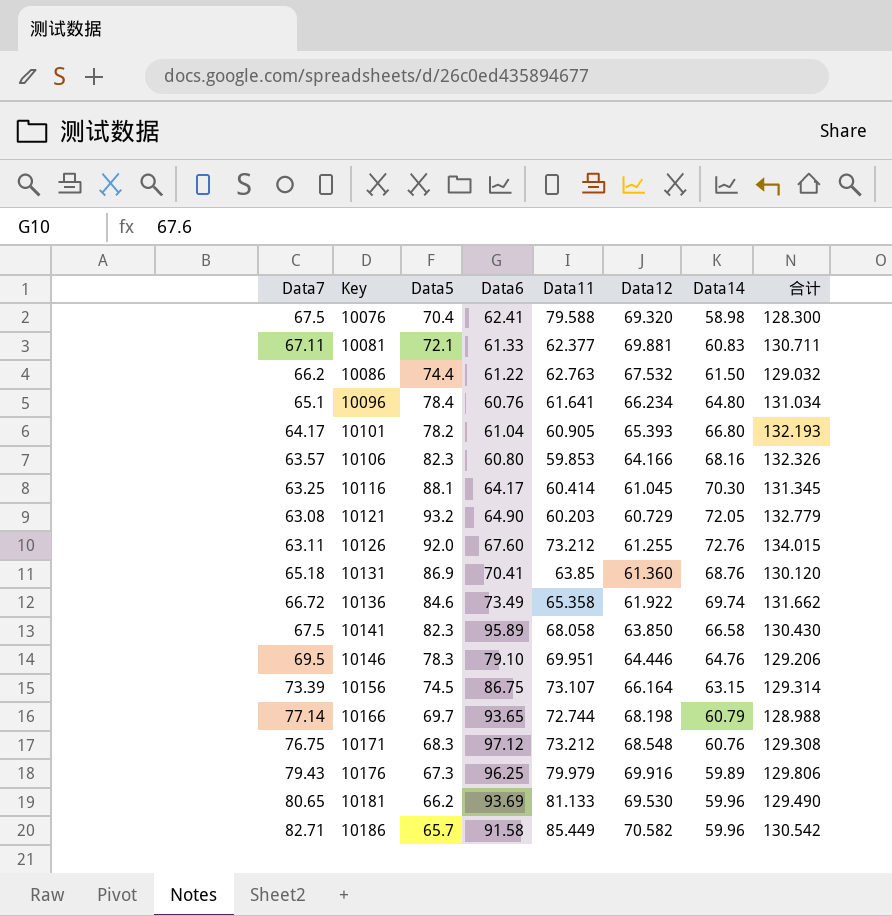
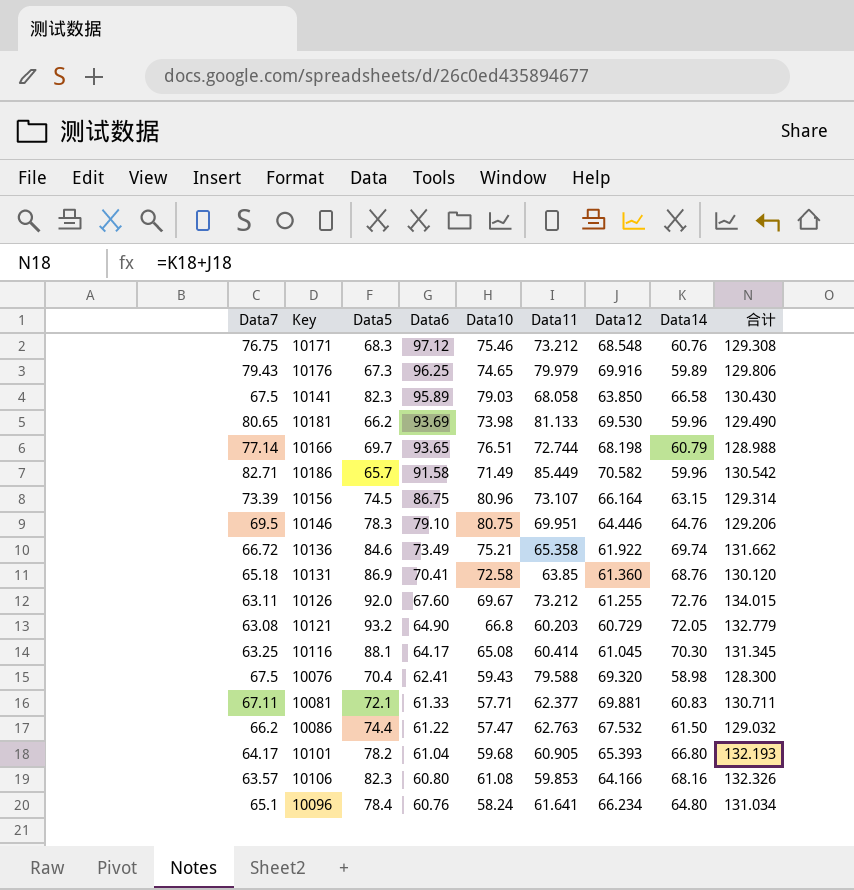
row order: Key ascending -> Data6 descending
column Data10 | position: none -> 5

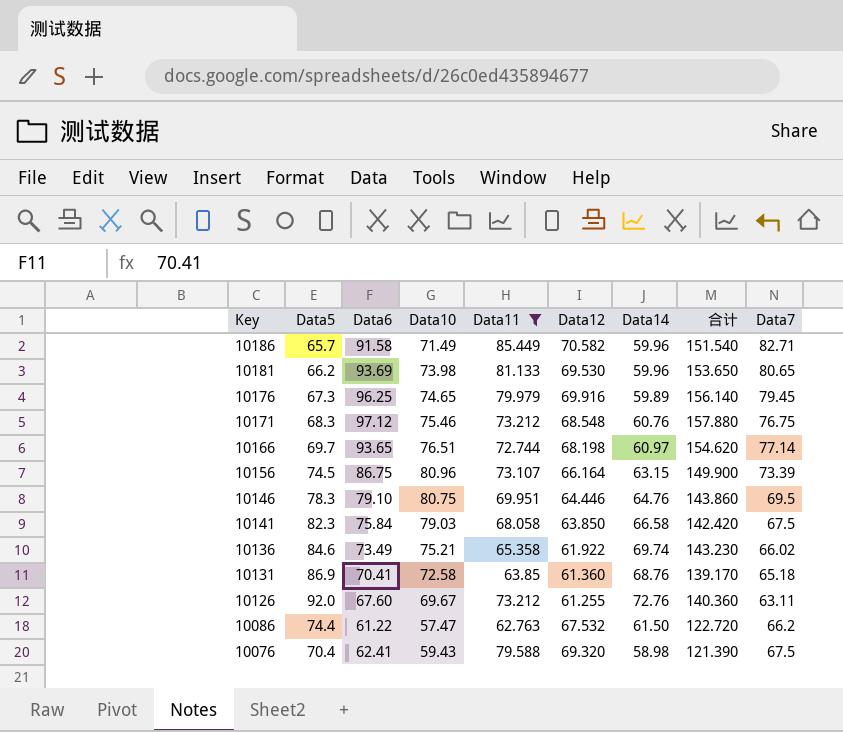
filter: none -> Data11 >= 62.763
row order: Data6 descending -> Key descending
column 合计 | formula: [Data12] + [Data14] -> [Data6] + [Data14]
column Data7 | position: 1 -> 9
10176 | Data7: 79.43 -> 79.45
10166 | Data14: 60.79 -> 60.97
10141 | Data6: 95.89 -> 75.84
10136 | Data7: 66.72 -> 66.02

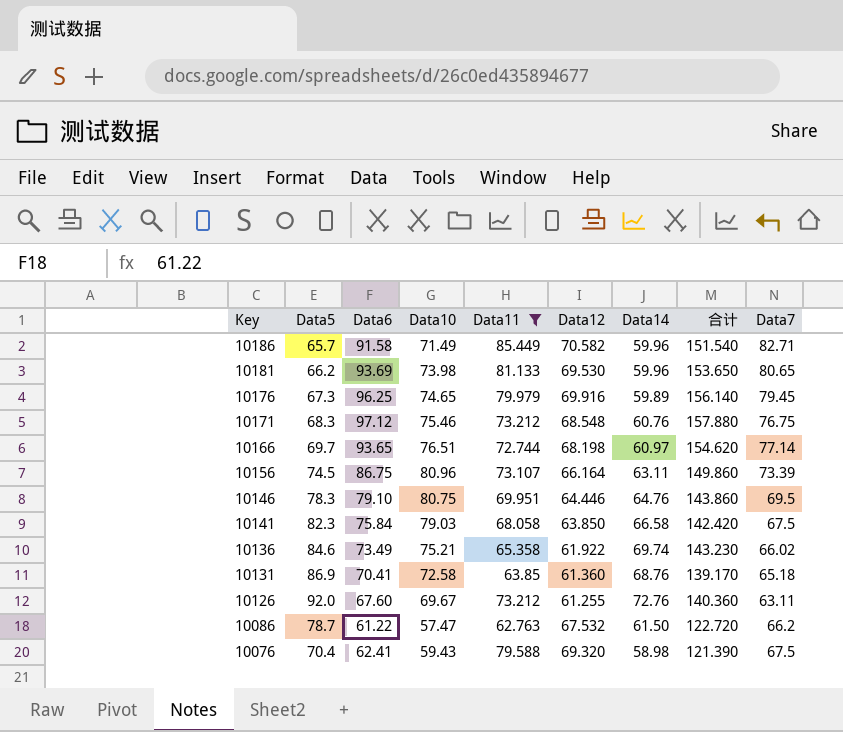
10156 | Data14: 63.15 -> 63.11
10156 | 合计: 149.900 -> 149.860
10086 | Data5: 74.4 -> 78.7

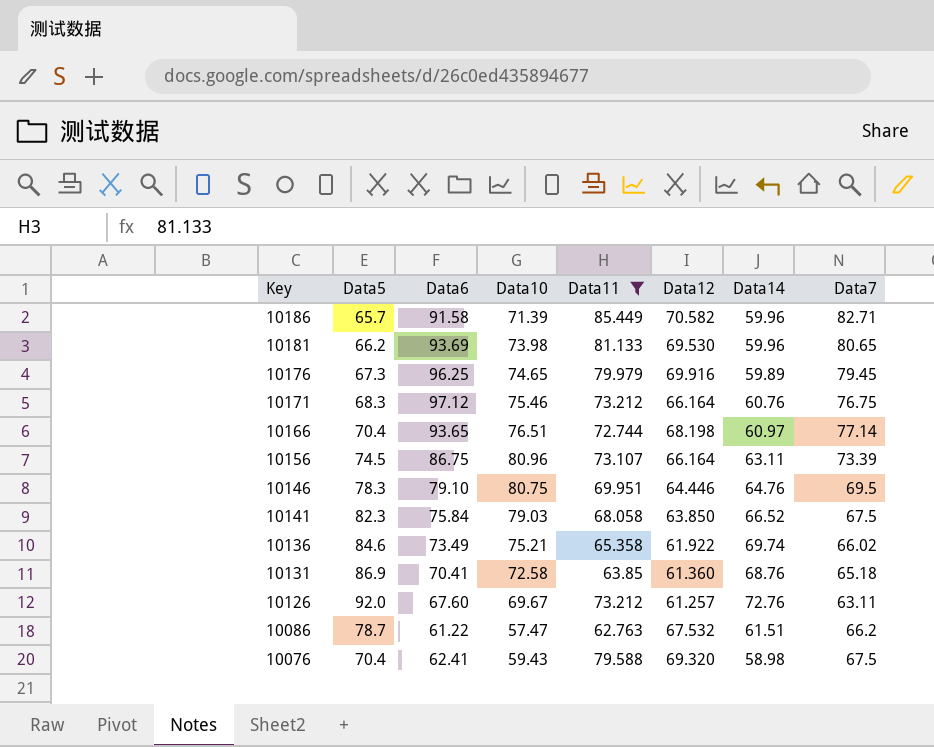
column 合计 | formula: [Data6] + [Data14] -> none
10186 | Data10: 71.49 -> 71.39
10171 | Data12: 68.548 -> 66.164
10166 | Data5: 69.7 -> 70.4
10141 | Data14: 66.58 -> 66.52
10126 | Data12: 61.255 -> 61.257
10086 | Data14: 61.50 -> 61.51

